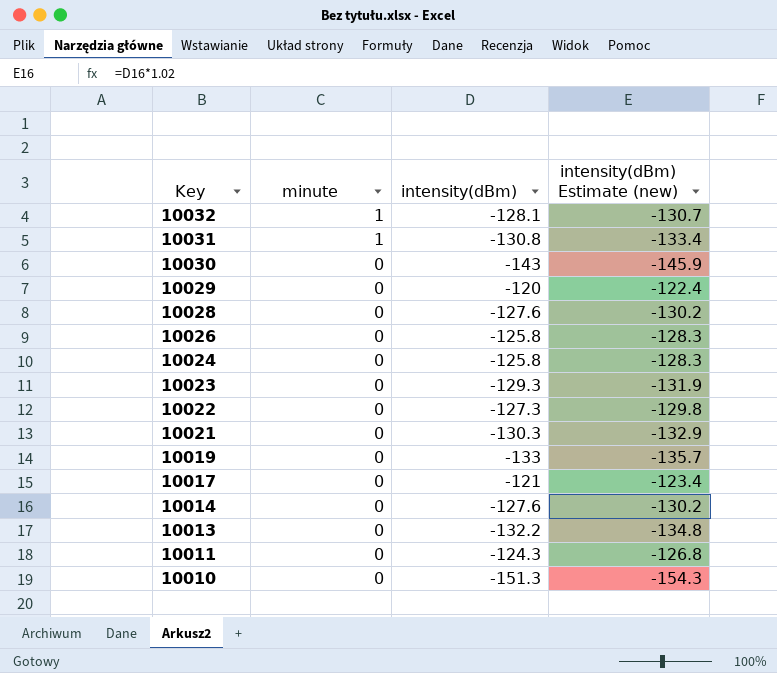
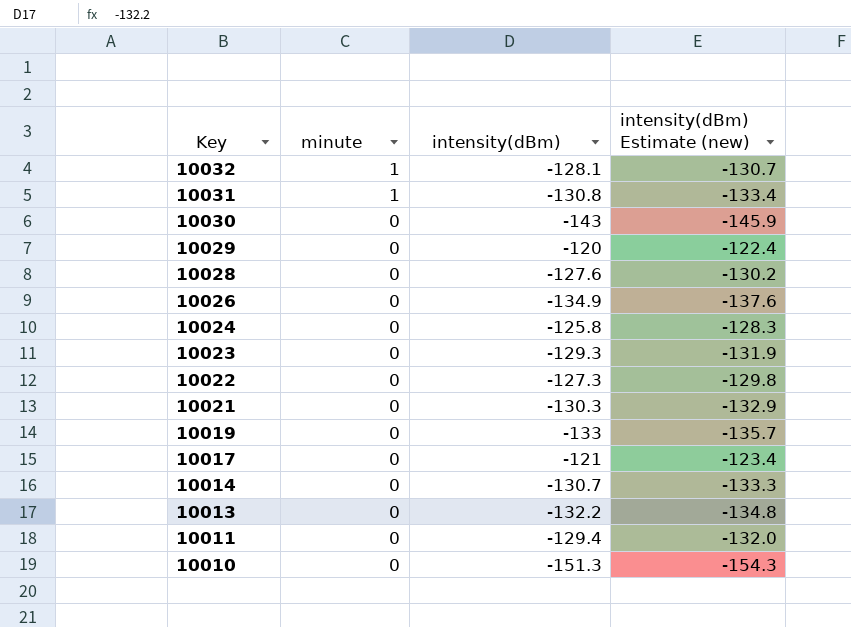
10026 | intensity(dBm): -125.8 -> -134.9
10026 | intensity(dBm) Estimate (new): -128.3 -> -137.6
10014 | intensity(dBm): -127.6 -> -130.7
10014 | intensity(dBm) Estimate (new): -130.2 -> -133.3
10011 | intensity(dBm): -124.3 -> -129.4
10011 | intensity(dBm) Estimate (new): -126.8 -> -132.0

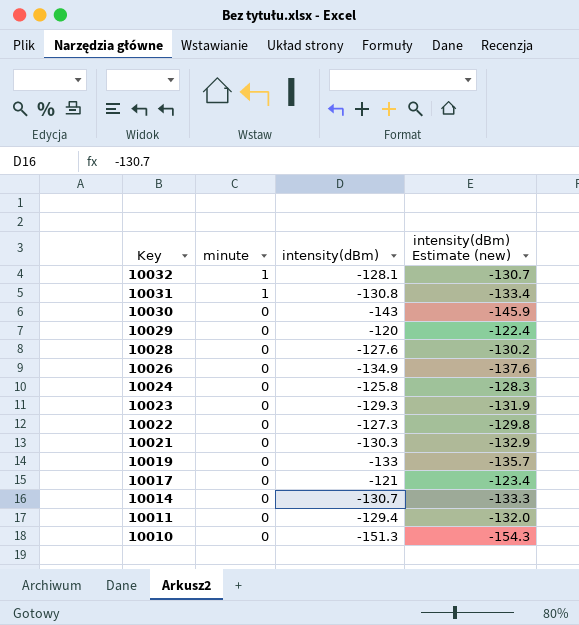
row 10013: 0 | -132.2 | -134.8 -> none

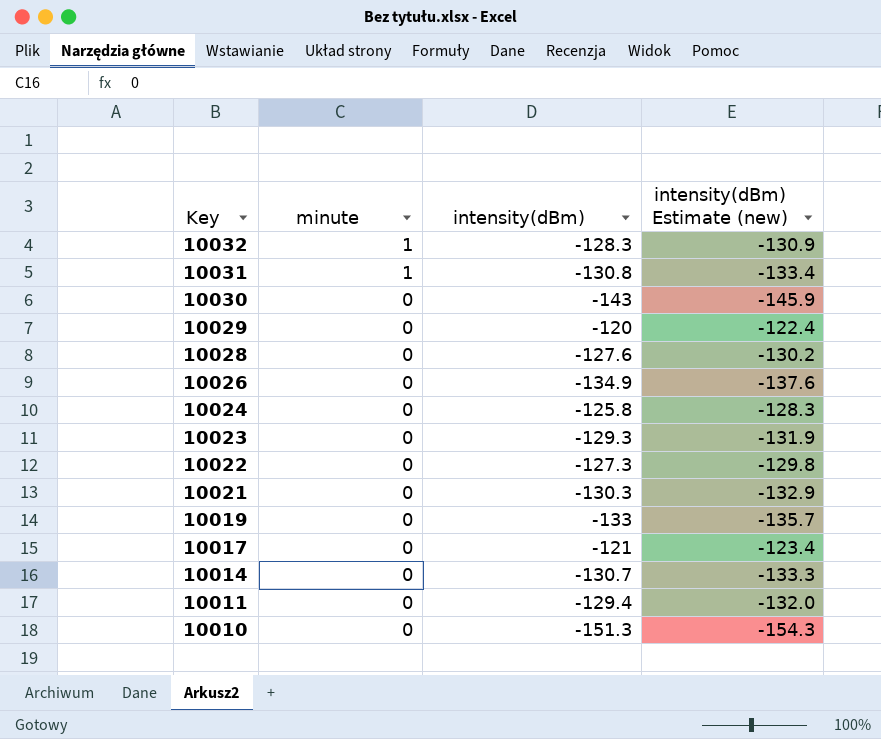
10032 | intensity(dBm): -128.1 -> -128.3
10032 | intensity(dBm) Estimate (new): -130.7 -> -130.9

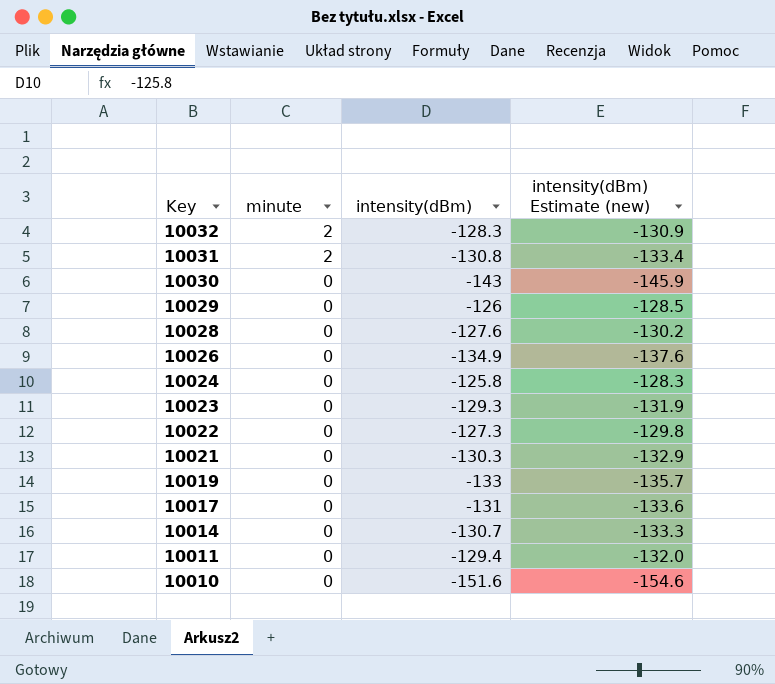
10032 | minute: 1 -> 2
10031 | minute: 1 -> 2
10029 | intensity(dBm): -120 -> -126
10029 | intensity(dBm) Estimate (new): -122.4 -> -128.5
10017 | intensity(dBm): -121 -> -131
10017 | intensity(dBm) Estimate (new): -123.4 -> -133.6
10010 | intensity(dBm): -151.3 -> -151.6
10010 | intensity(dBm) Estimate (new): -154.3 -> -154.6

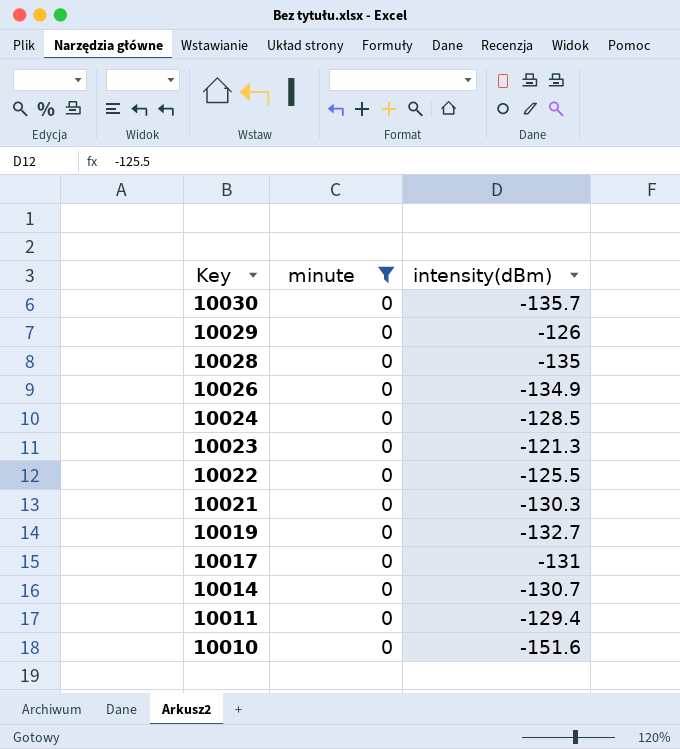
filter: none -> minute = 0
column intensity(dBm) Estimate (new) | formula: [intensity(dBm)] * 1.02 -> none
10030 | intensity(dBm): -143 -> -135.7
10028 | intensity(dBm): -127.6 -> -135
10024 | intensity(dBm): -125.8 -> -128.5
10023 | intensity(dBm): -129.3 -> -121.3
10022 | intensity(dBm): -127.3 -> -125.5
10019 | intensity(dBm): -133 -> -132.7

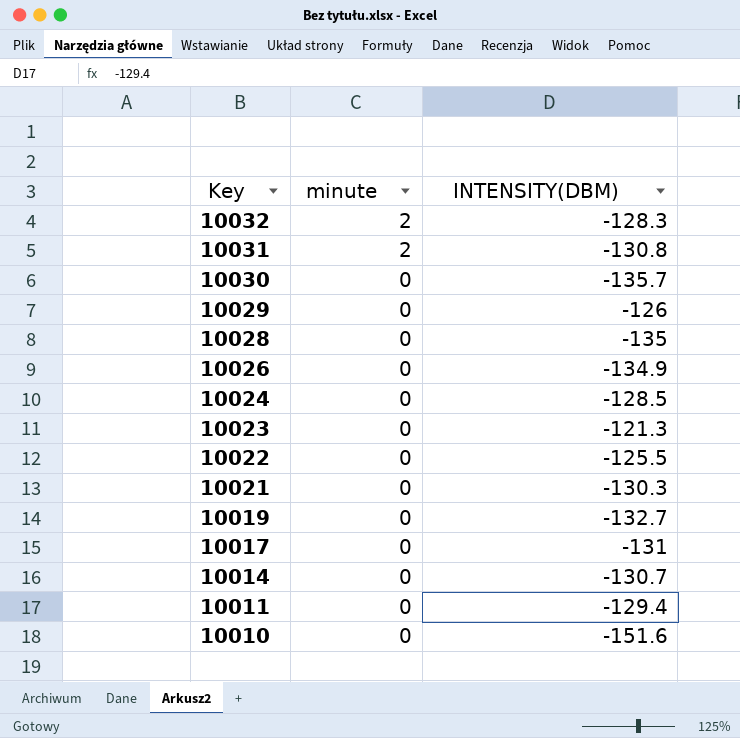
filter: minute = 0 -> none
column name: intensity(dBm) -> INTENSITY(DBM)

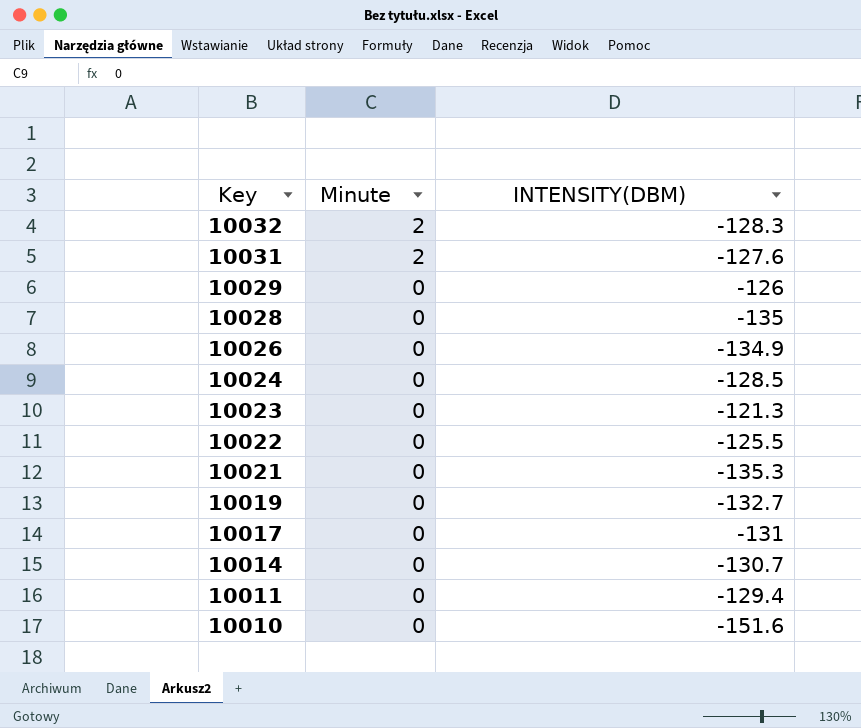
column name: minute -> Minute
row 10030: 0 | -135.7 -> none
10031 | INTENSITY(DBM): -130.8 -> -127.6
10021 | INTENSITY(DBM): -130.3 -> -135.3

